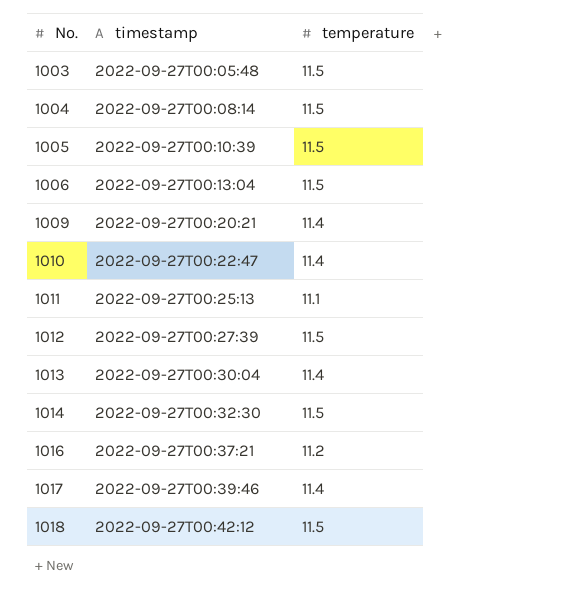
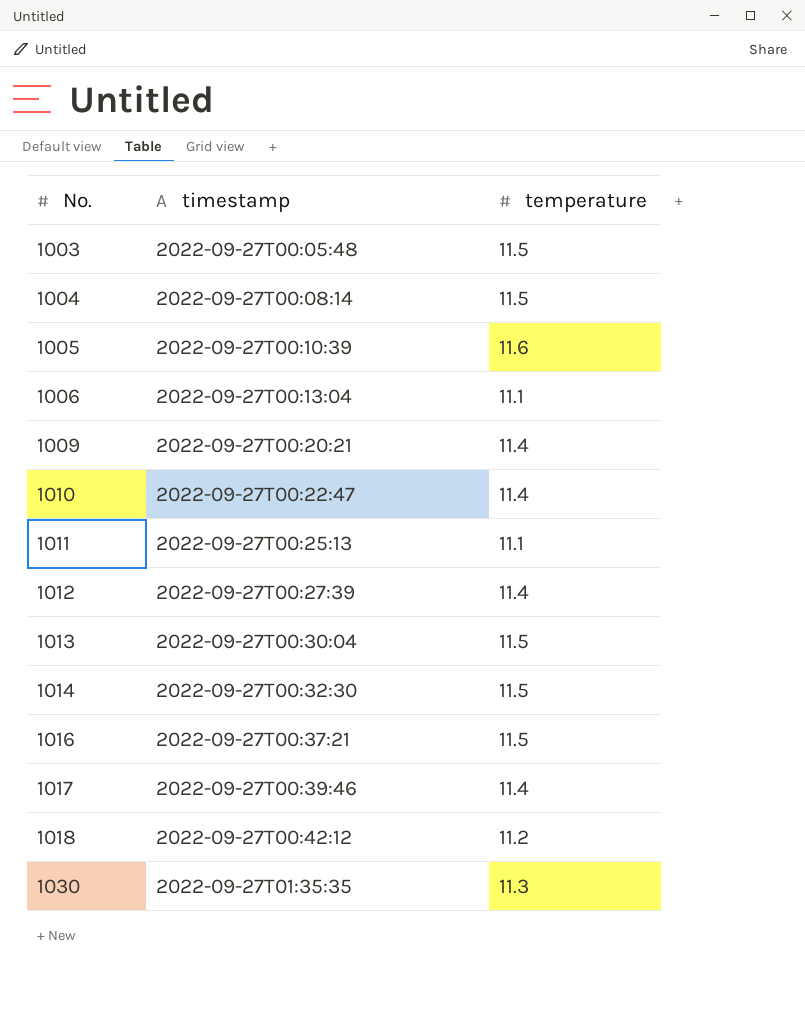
1005 | temperature: 11.5 -> 11.6
1006 | temperature: 11.5 -> 11.1
1012 | temperature: 11.5 -> 11.4
1013 | temperature: 11.4 -> 11.5
1016 | temperature: 11.2 -> 11.5
1018 | temperature: 11.5 -> 11.2
row 1030: none -> 2022-09-27T01:35:35 | 11.3

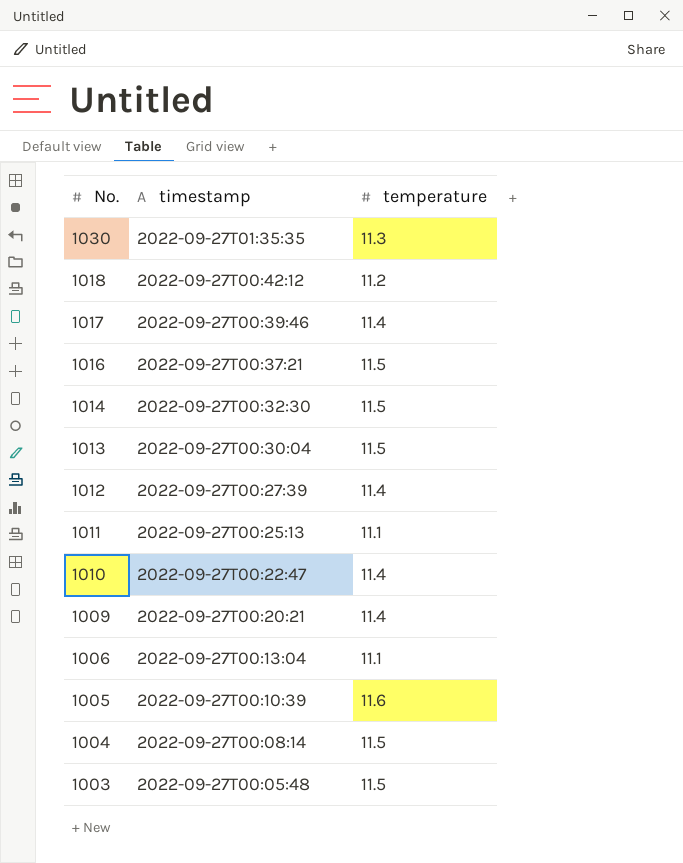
row order: No. ascending -> No. descending

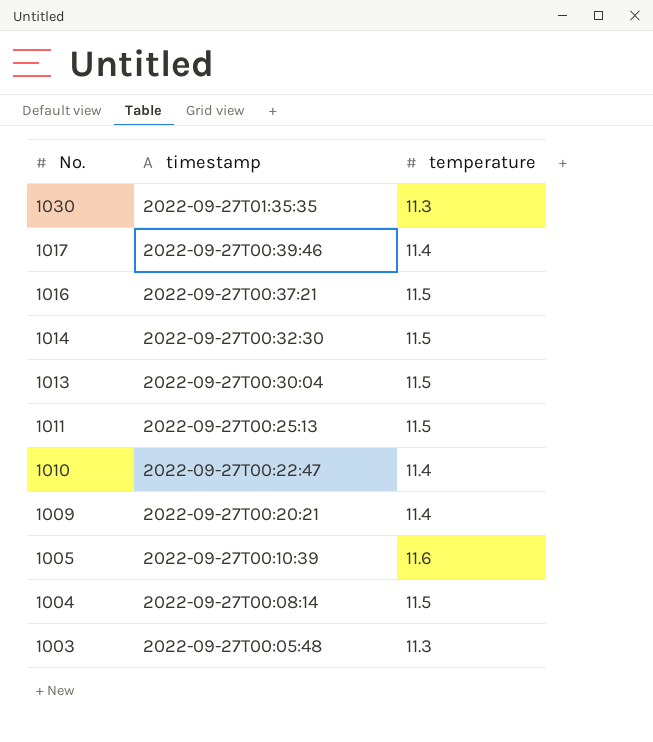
row 1018: 2022-09-27T00:42:12 | 11.2 -> none
row 1012: 2022-09-27T00:27:39 | 11.4 -> none
row 1006: 2022-09-27T00:13:04 | 11.1 -> none
1011 | temperature: 11.1 -> 11.5
1003 | temperature: 11.5 -> 11.3

